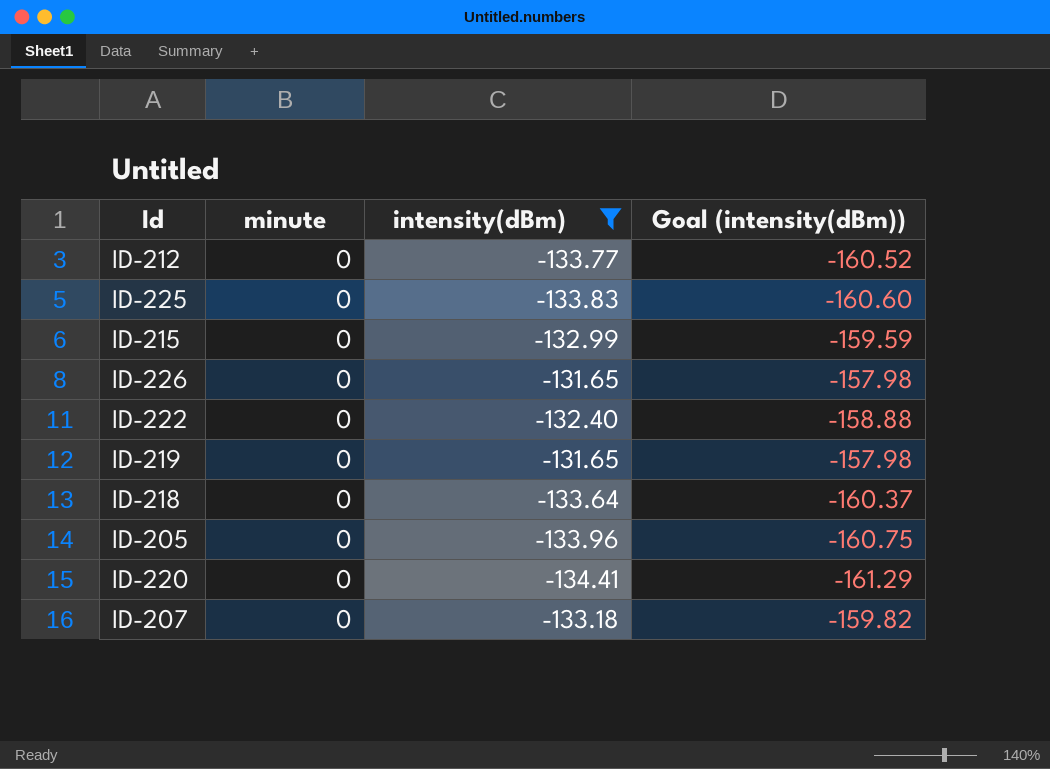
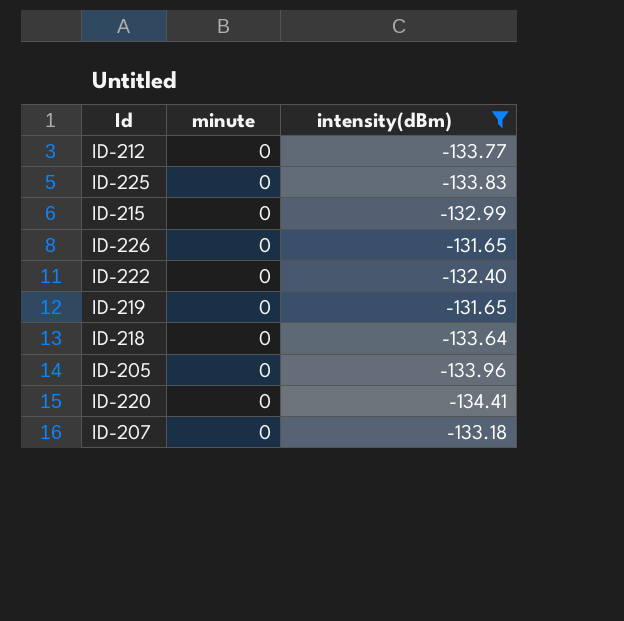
column Goal (intensity(dBm)) | formula: [intensity(dBm)] * 1.2 -> none

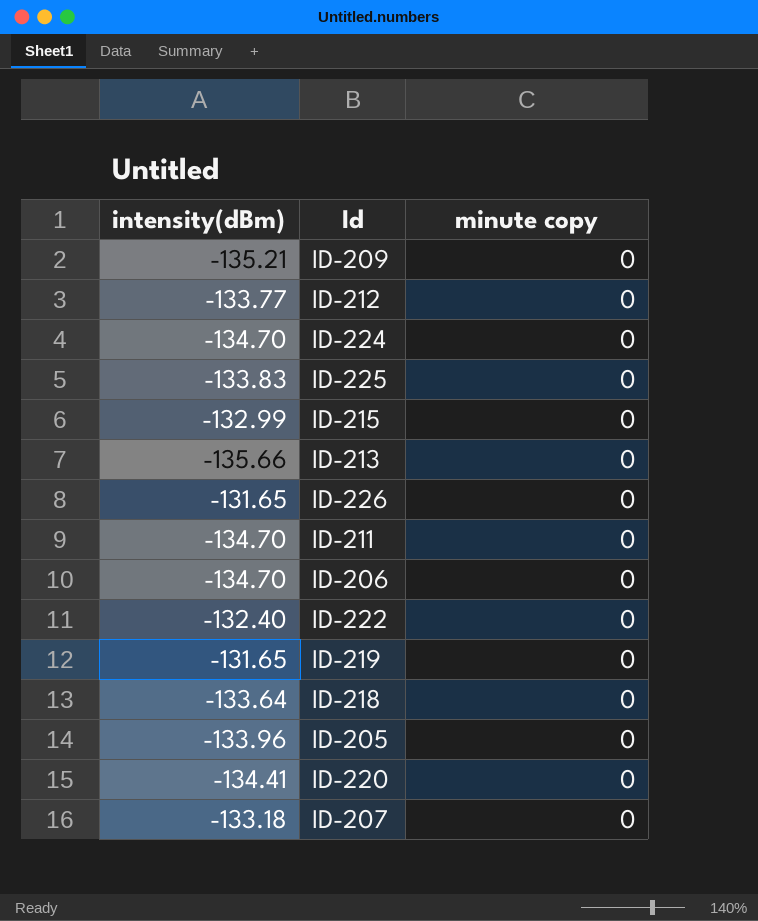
filter: intensity(dBm) >= -134.41 -> none
column intensity(dBm) | position: 3 -> 1
column name: minute -> minute copy

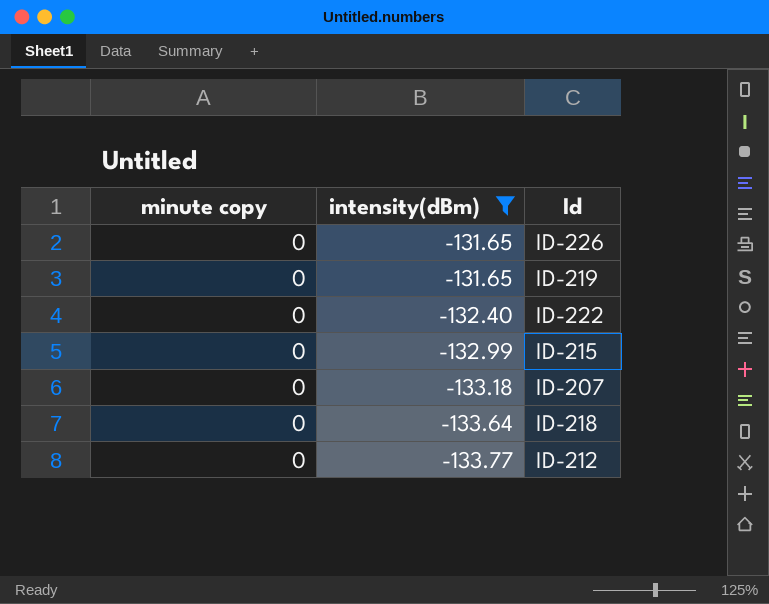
filter: none -> intensity(dBm) >= -133.77
row order: none -> intensity(dBm) descending
column minute copy | position: 3 -> 1

